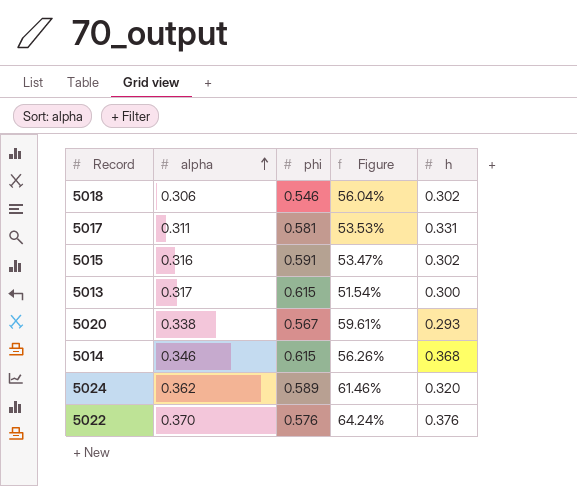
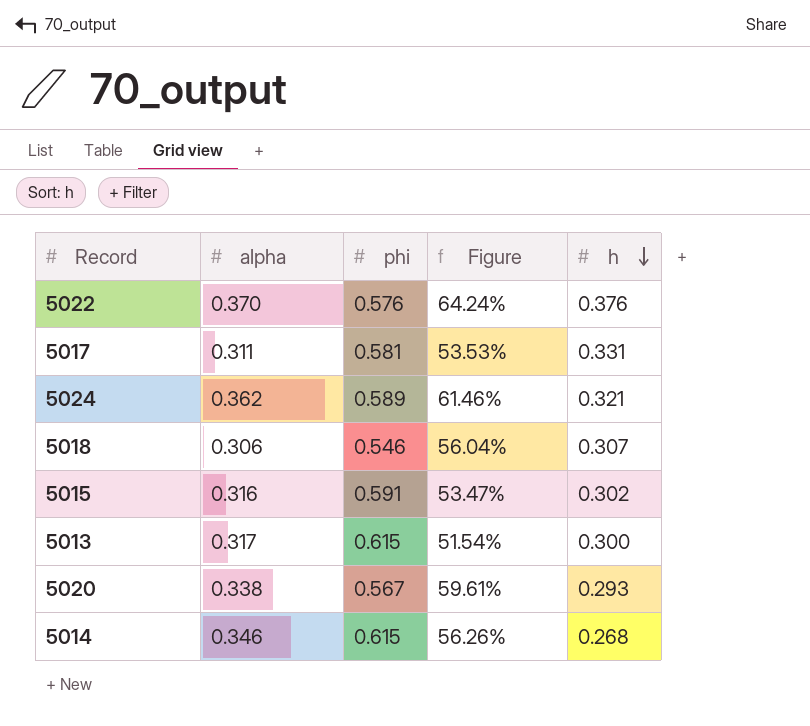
row order: alpha ascending -> h descending
5024 | h: 0.320 -> 0.321
5018 | h: 0.302 -> 0.307
5014 | h: 0.368 -> 0.268

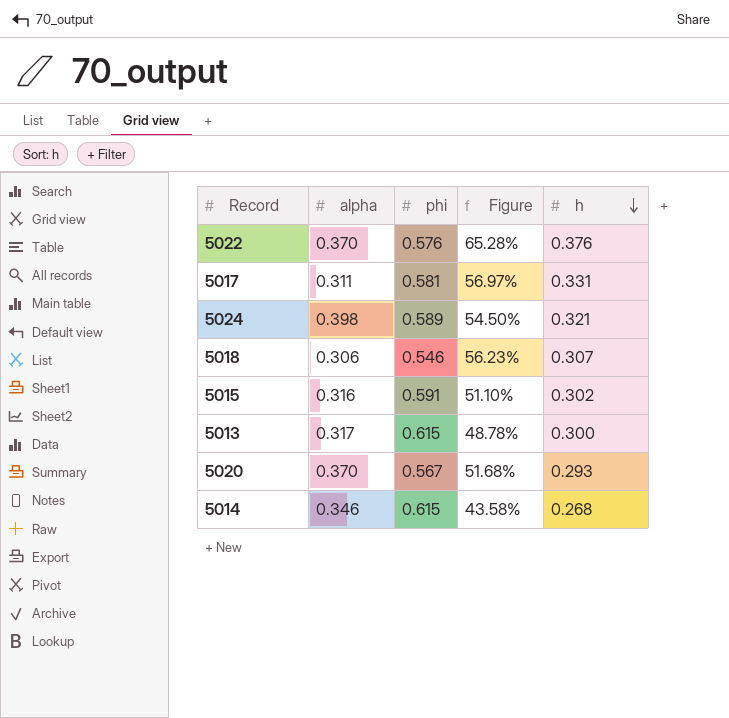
column Figure | formula: [alpha] / [phi] -> [h] / [phi]
5024 | alpha: 0.362 -> 0.398
5020 | alpha: 0.338 -> 0.370

